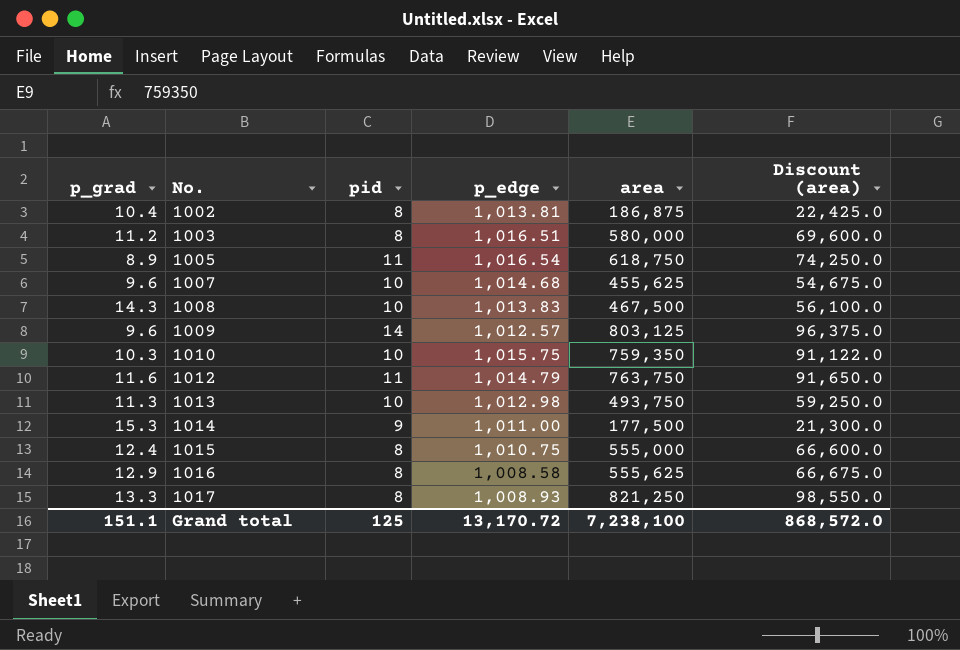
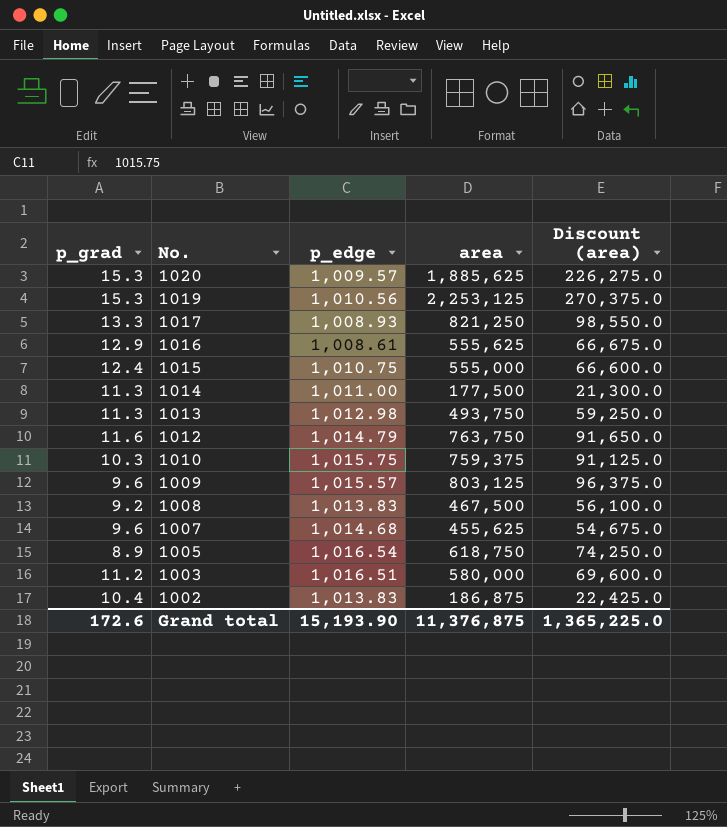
row order: No. ascending -> No. descending
column pid | position: 3 -> none
row 1020: none -> 15.3 | 1,009.57 | 1,885,625 | 226,275.0
row 1019: none -> 15.3 | 1,010.56 | 2,253,125 | 270,375.0
1016 | p_edge: 1,008.58 -> 1,008.61
1014 | p_grad: 15.3 -> 11.3
1010 | area: 759,350 -> 759,375
1010 | Discount (area): 91,122.0 -> 91,125.0
1009 | p_edge: 1,012.57 -> 1,015.57
1008 | p_grad: 14.3 -> 9.2
1002 | p_edge: 1,013.81 -> 1,013.83
Grand total | p_grad: 151.1 -> 172.6
Grand total | p_edge: 13,170.72 -> 15,193.90
Grand total | area: 7,238,100 -> 11,376,875
Grand total | Discount (area): 868,572.0 -> 1,365,225.0

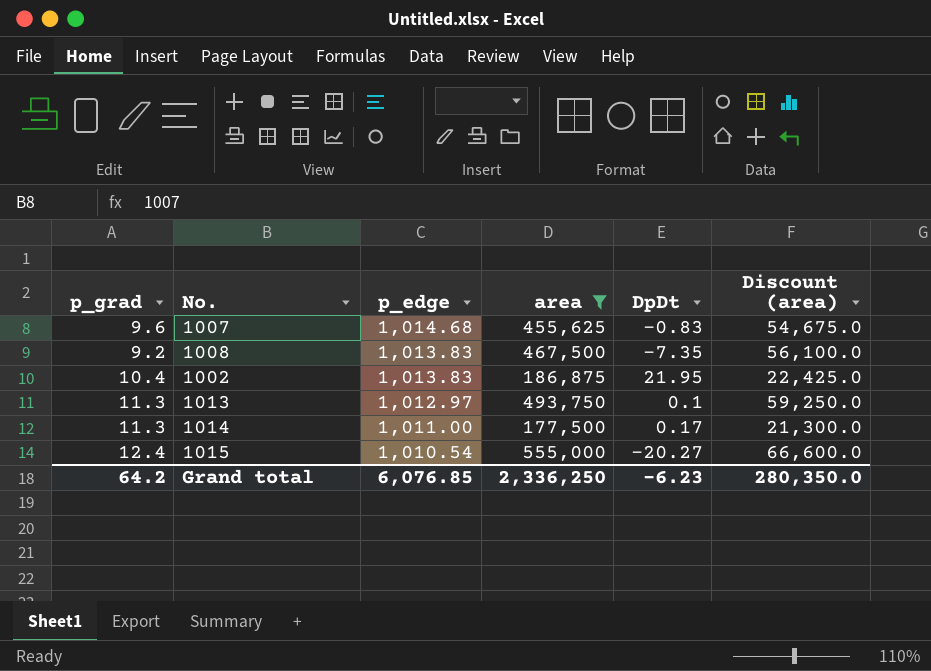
filter: none -> area <= 555,000
row order: No. descending -> p_edge descending
column DpDt | position: none -> 5
1013 | p_edge: 1,012.98 -> 1,012.97
1015 | p_edge: 1,010.75 -> 1,010.54
Grand total | p_grad: 172.6 -> 64.2
Grand total | p_edge: 15,193.90 -> 6,076.85
Grand total | area: 11,376,875 -> 2,336,250
Grand total | Discount (area): 1,365,225.0 -> 280,350.0

